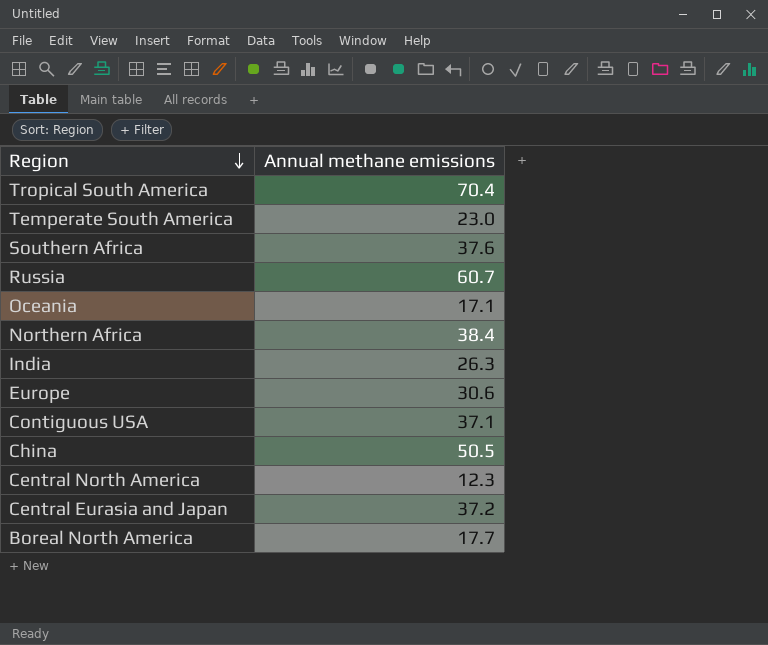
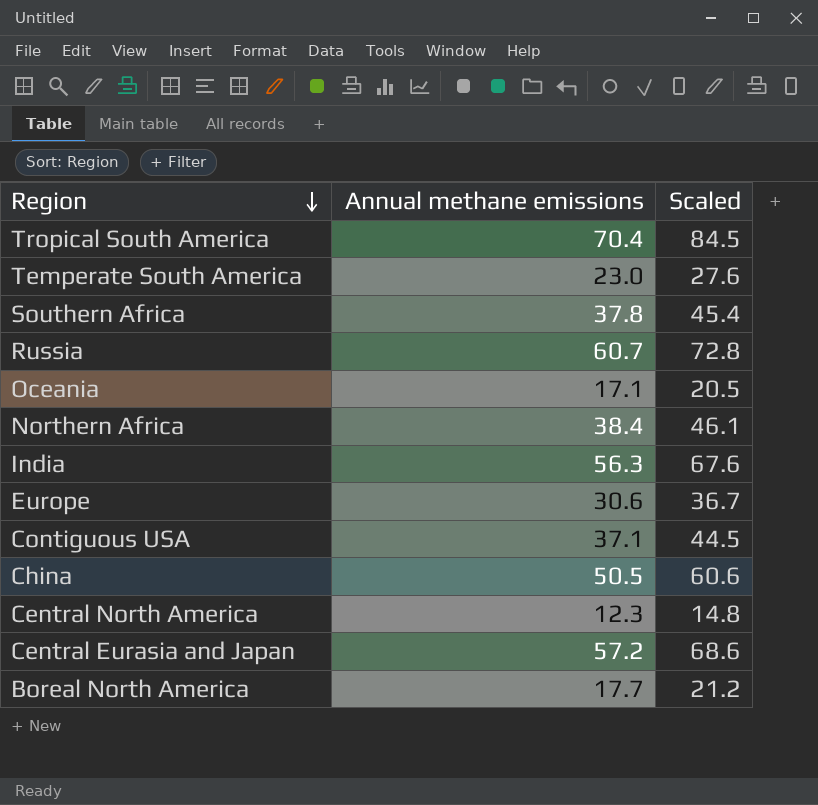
column Scaled | formula: none -> [Annual methane emissions] * 1.2
Southern Africa | Annual methane emissions: 37.6 -> 37.8
India | Annual methane emissions: 26.3 -> 56.3
Central Eurasia and Japan | Annual methane emissions: 37.2 -> 57.2

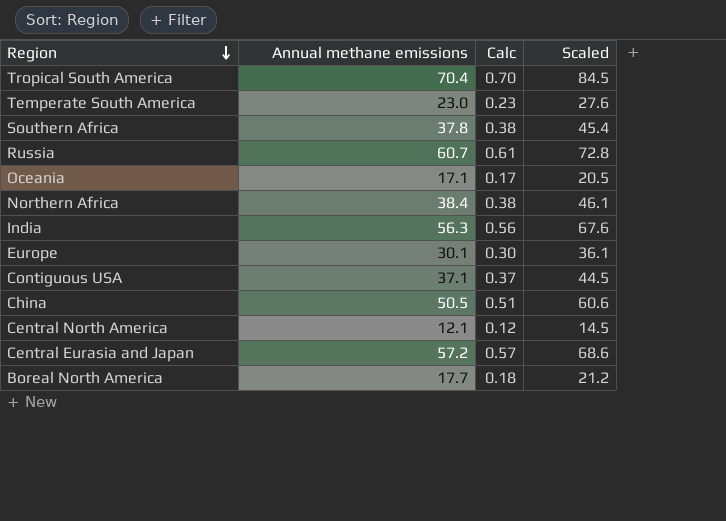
column Calc | formula: none -> [Annual methane emissions] * 0.01
Europe | Annual methane emissions: 30.6 -> 30.1
Europe | Scaled: 36.7 -> 36.1
Central North America | Annual methane emissions: 12.3 -> 12.1
Central North America | Scaled: 14.8 -> 14.5

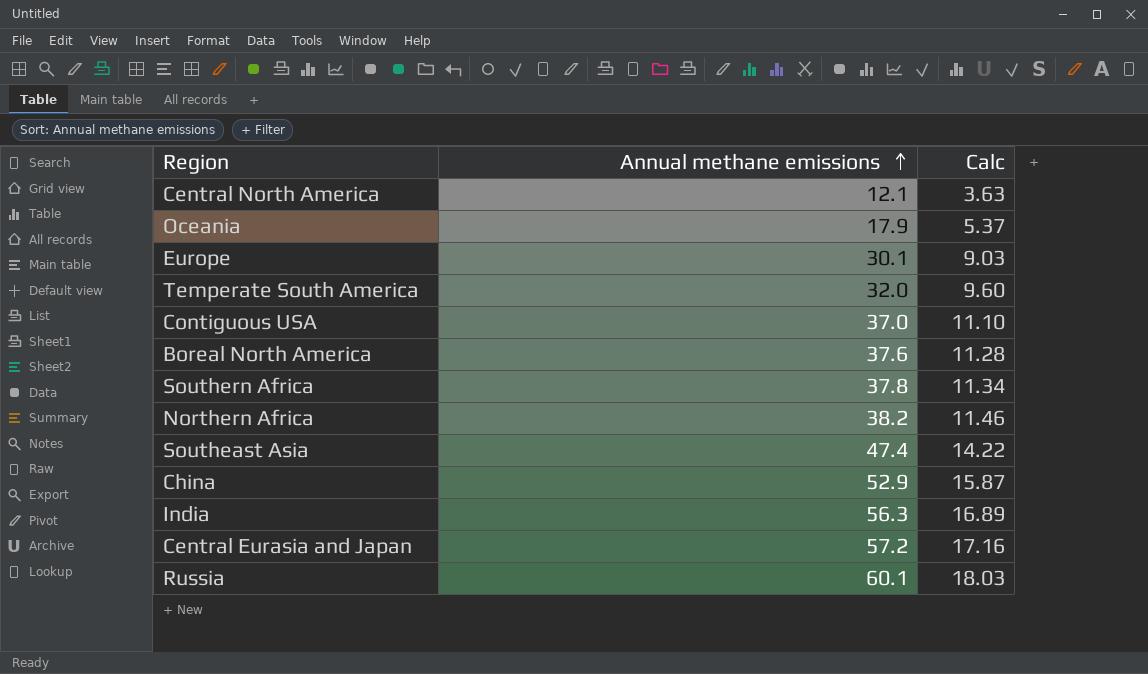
row order: Region descending -> Annual methane emissions ascending
column Scaled | formula: [Annual methane emissions] * 1.2 -> none
column Calc | formula: [Annual methane emissions] * 0.01 -> [Annual methane emissions] * 0.3
row Tropical South America: 70.4 | 0.70 | 84.5 -> none
Oceania | Annual methane emissions: 17.1 -> 17.9
Temperate South America | Annual methane emissions: 23.0 -> 32.0
Contiguous USA | Annual methane emissions: 37.1 -> 37.0
Boreal North America | Annual methane emissions: 17.7 -> 37.6
Northern Africa | Annual methane emissions: 38.4 -> 38.2
row Southeast Asia: none -> 47.4 | 14.22
China | Annual methane emissions: 50.5 -> 52.9
Russia | Annual methane emissions: 60.7 -> 60.1

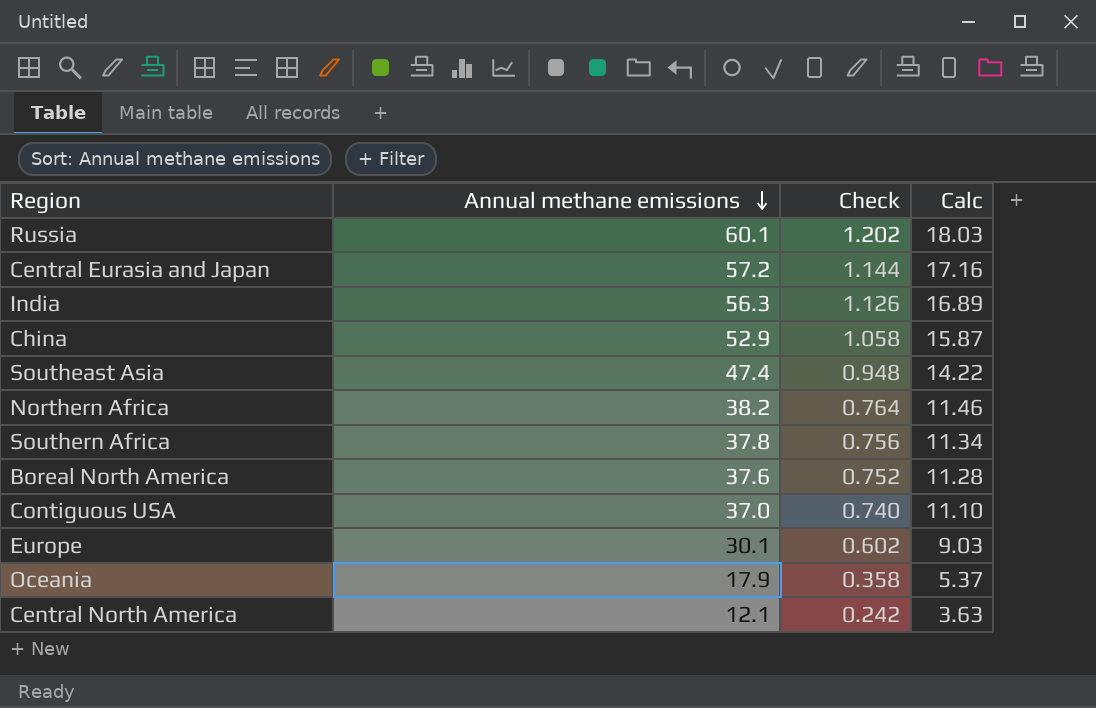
row order: Annual methane emissions ascending -> Annual methane emissions descending
column Check | formula: none -> [Annual methane emissions] * 0.02
row Temperate South America: 32.0 | 9.60 -> none

